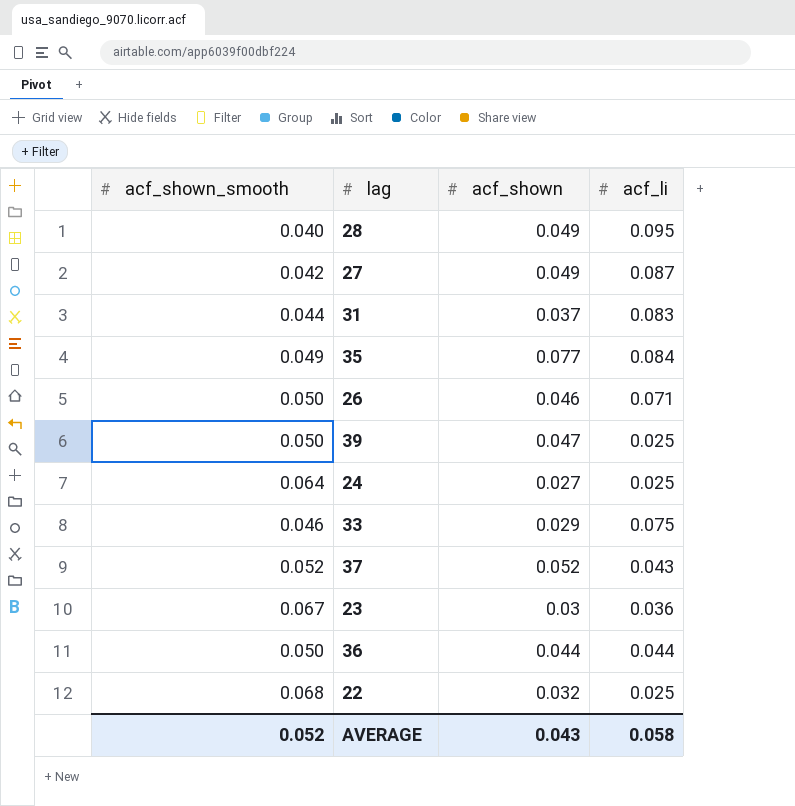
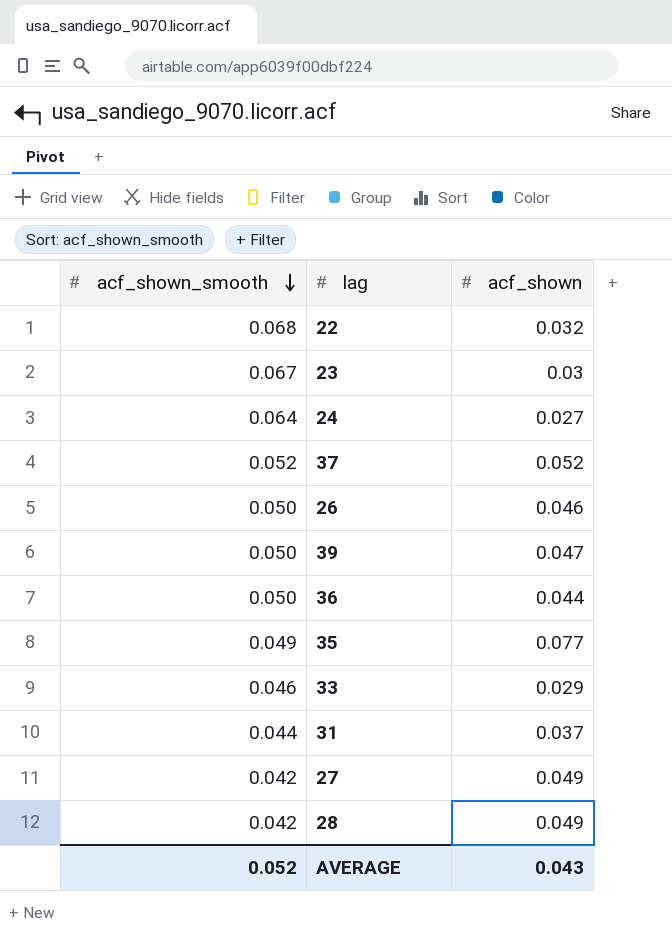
row order: none -> acf_shown_smooth descending
column acf_li | position: 4 -> none
28 | acf_shown_smooth: 0.040 -> 0.042

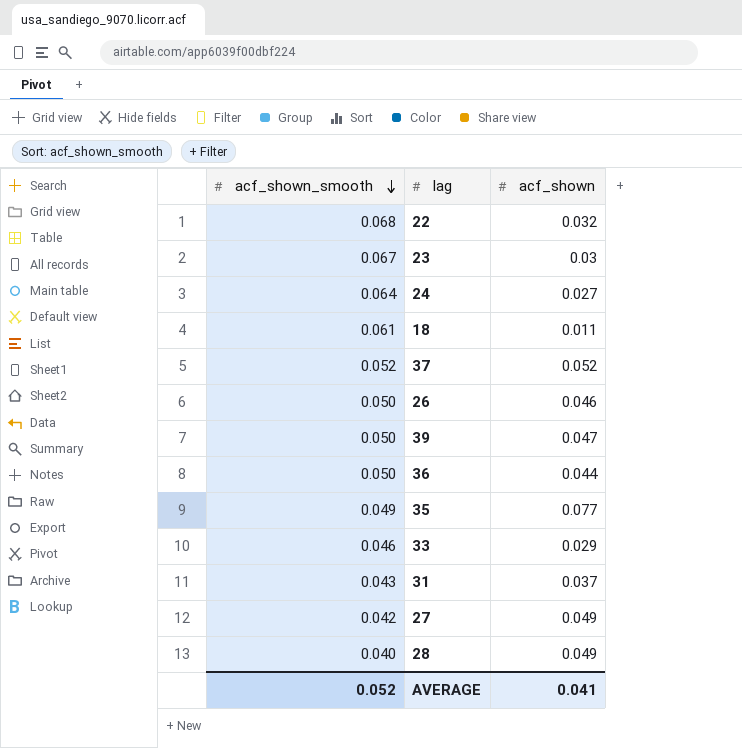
row 18: none -> 0.061 | 0.011
31 | acf_shown_smooth: 0.044 -> 0.043
28 | acf_shown_smooth: 0.042 -> 0.040
AVERAGE | acf_shown: 0.043 -> 0.041

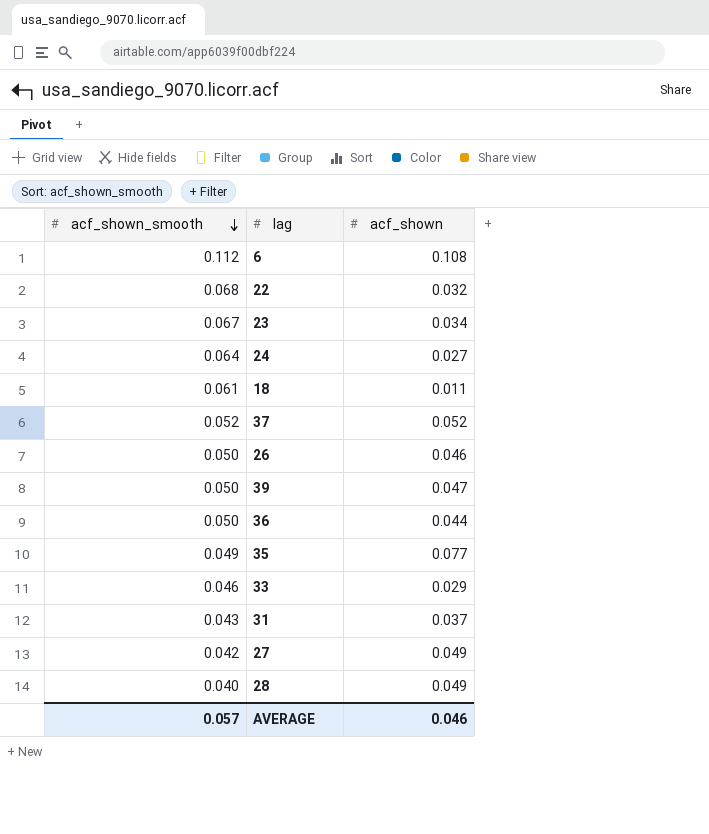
row 6: none -> 0.112 | 0.108
23 | acf_shown: 0.03 -> 0.034
AVERAGE | acf_shown_smooth: 0.052 -> 0.057
AVERAGE | acf_shown: 0.041 -> 0.046

